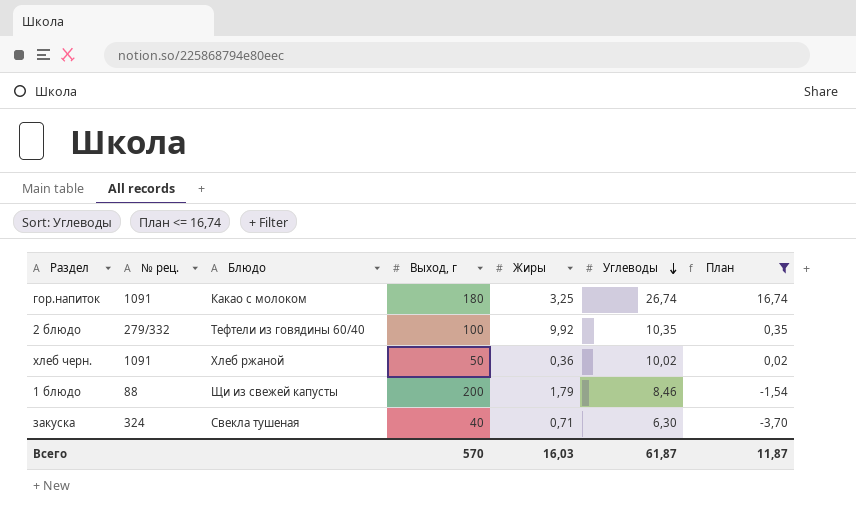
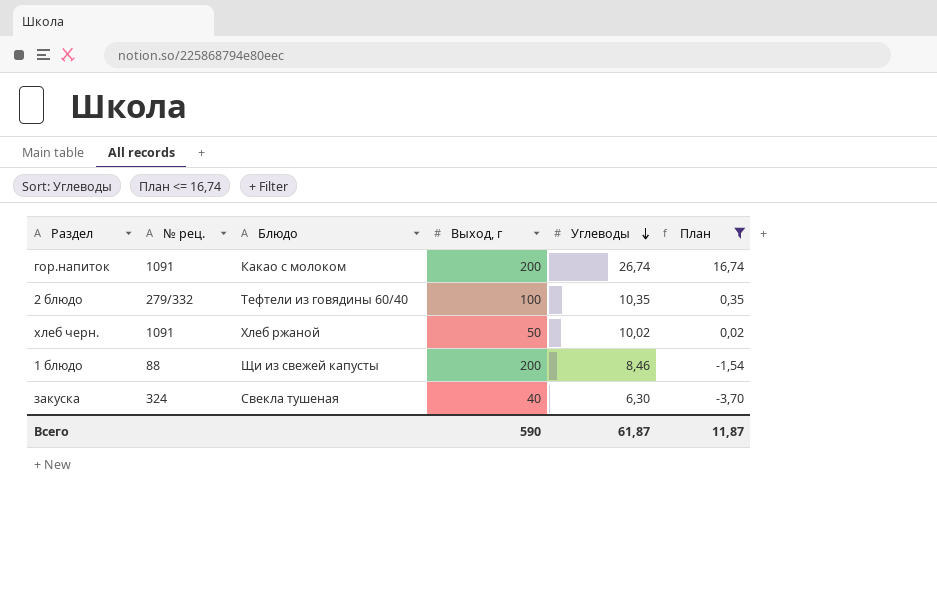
column Жиры | position: 5 -> none
гор.напиток | Выход, г: 180 -> 200
Всего | Выход, г: 570 -> 590

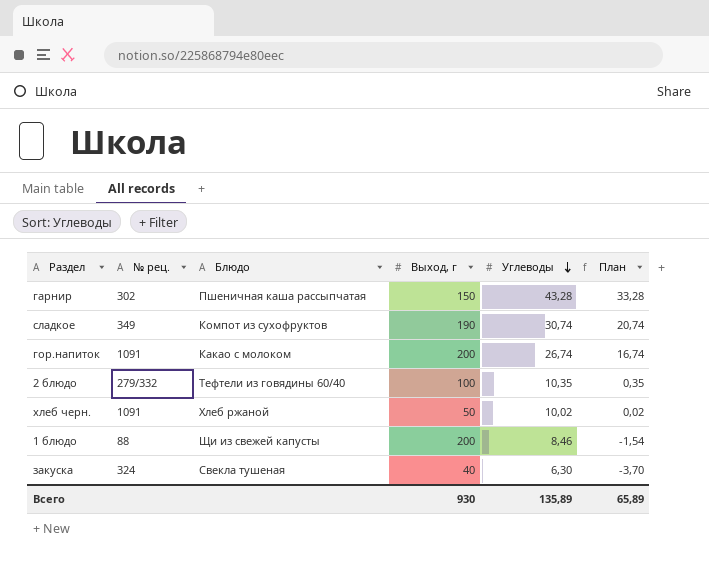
filter: План <= 16,74 -> none
Всего | Выход, г: 590 -> 930
Всего | Углеводы: 61,87 -> 135,89
Всего | План: 11,87 -> 65,89

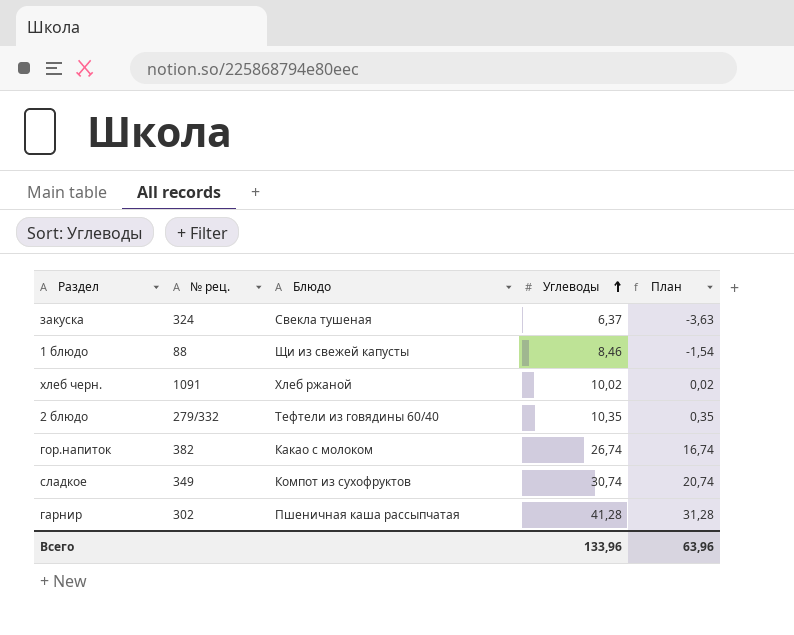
row order: Углеводы descending -> Углеводы ascending
column Выход, г | position: 4 -> none
закуска | Углеводы: 6,30 -> 6,37
закуска | План: -3,70 -> -3,63
гор.напиток | № рец.: 1091 -> 382
гарнир | Углеводы: 43,28 -> 41,28
гарнир | План: 33,28 -> 31,28
Всего | Углеводы: 135,89 -> 133,96
Всего | План: 65,89 -> 63,96

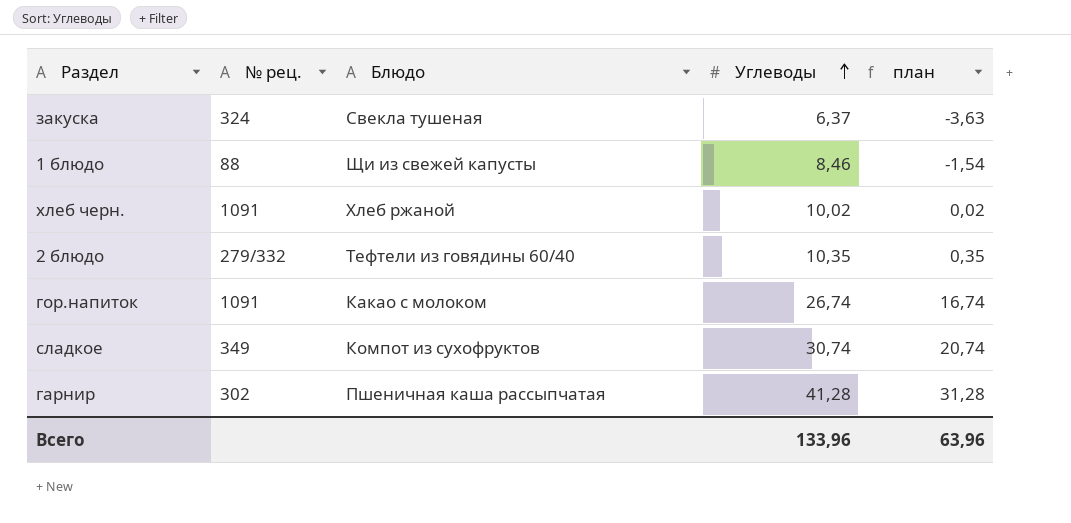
column name: План -> план
гор.напиток | № рец.: 382 -> 1091

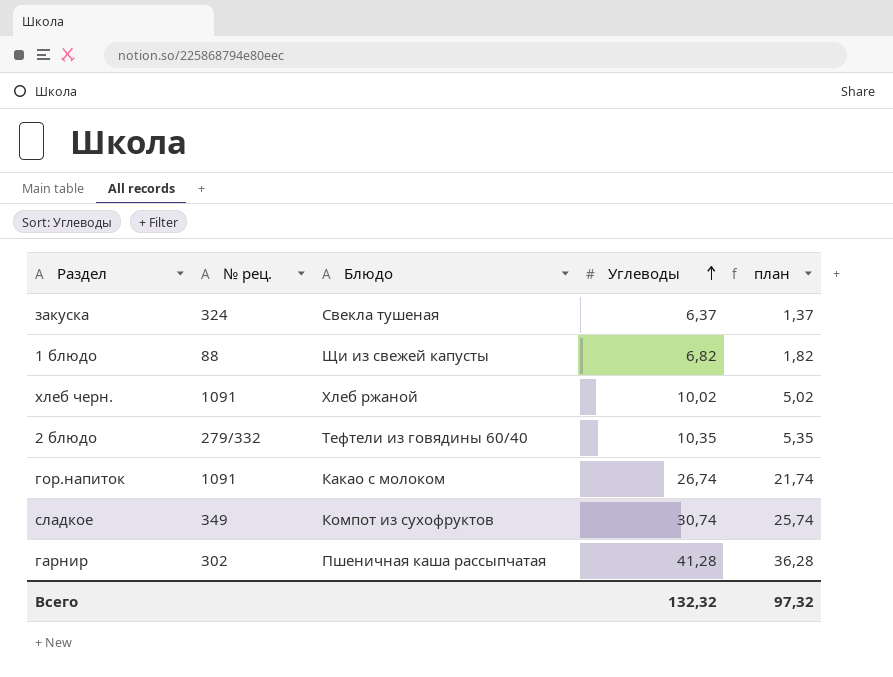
column план | formula: [Углеводы] - 10 -> [Углеводы] - 5
1 блюдо | Углеводы: 8,46 -> 6,82
Всего | Углеводы: 133,96 -> 132,32
Всего | план: 63,96 -> 97,32

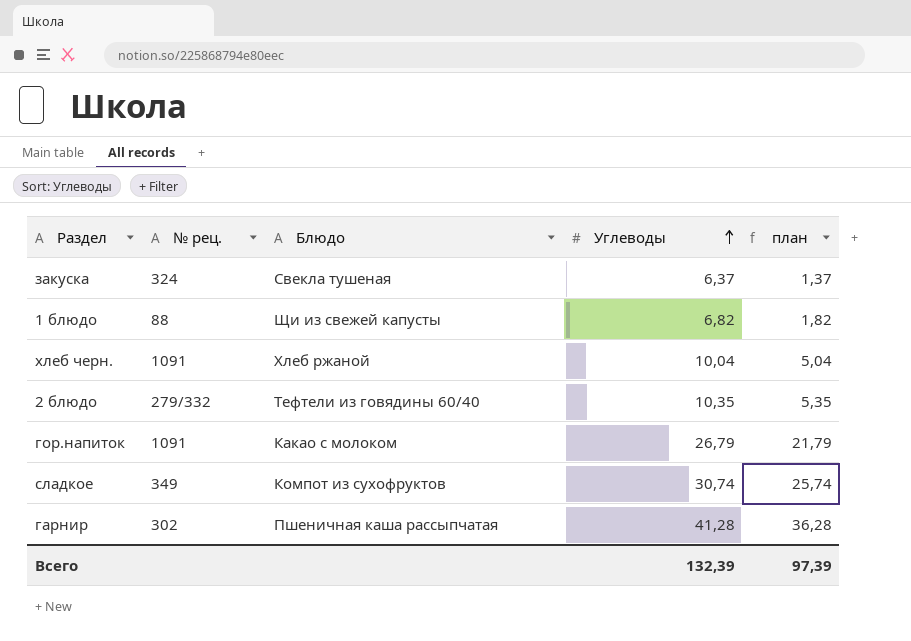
хлеб черн. | Углеводы: 10,02 -> 10,04
хлеб черн. | план: 5,02 -> 5,04
гор.напиток | Углеводы: 26,74 -> 26,79
гор.напиток | план: 21,74 -> 21,79
Всего | Углеводы: 132,32 -> 132,39
Всего | план: 97,32 -> 97,39

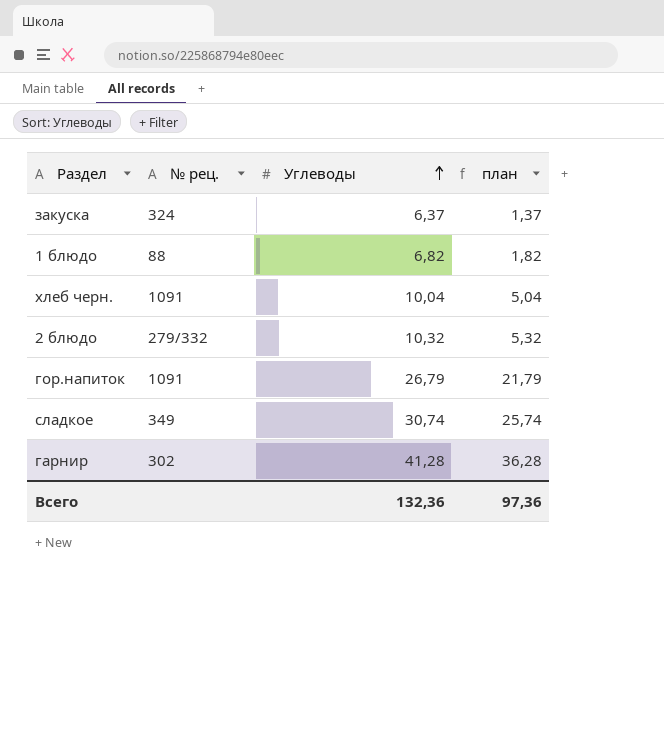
column Блюдо | position: 3 -> none
2 блюдо | Углеводы: 10,35 -> 10,32
2 блюдо | план: 5,35 -> 5,32
Всего | Углеводы: 132,39 -> 132,36
Всего | план: 97,39 -> 97,36

